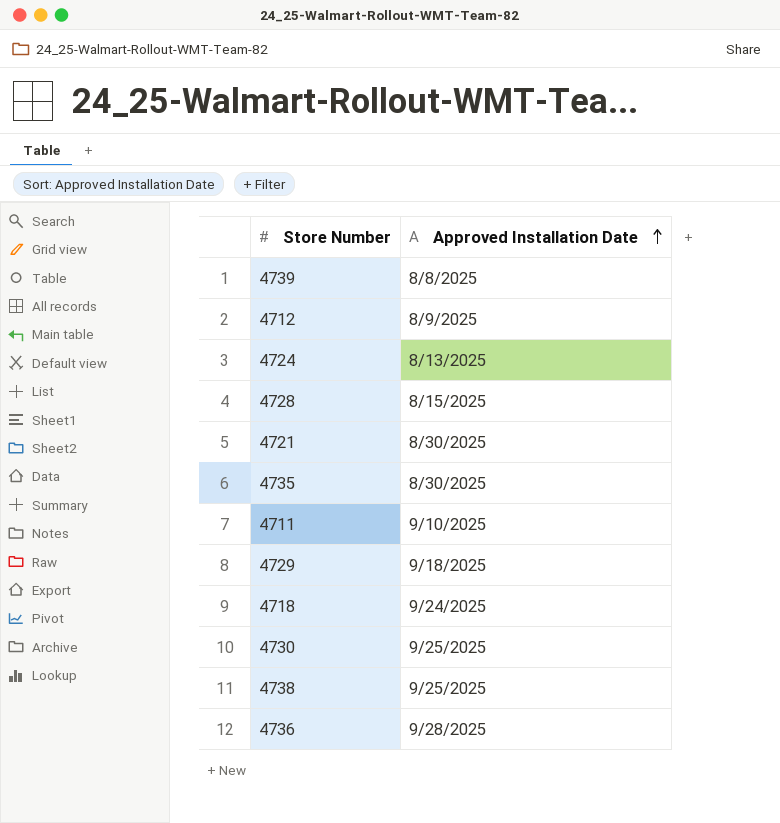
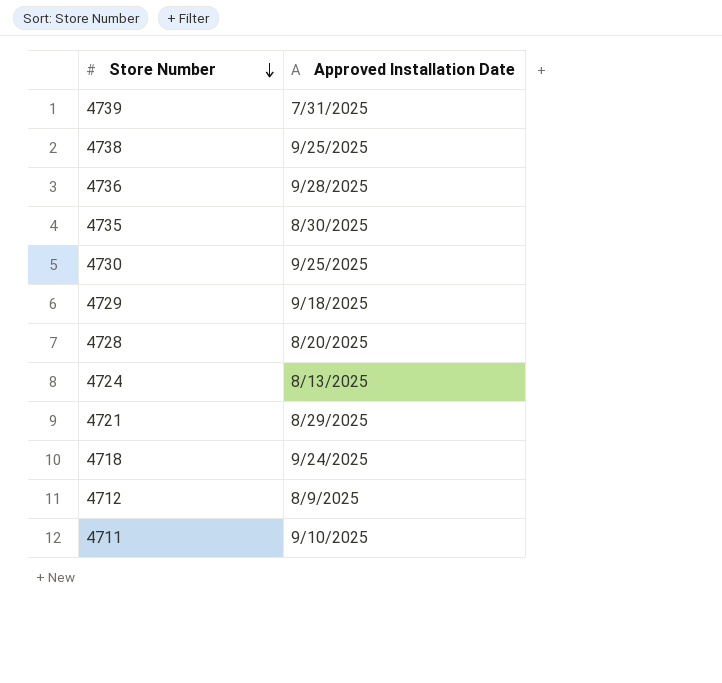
row order: Approved Installation Date ascending -> Store Number descending
4739 | Approved Installation Date: 8/8/2025 -> 7/31/2025
4728 | Approved Installation Date: 8/15/2025 -> 8/20/2025
4721 | Approved Installation Date: 8/30/2025 -> 8/29/2025

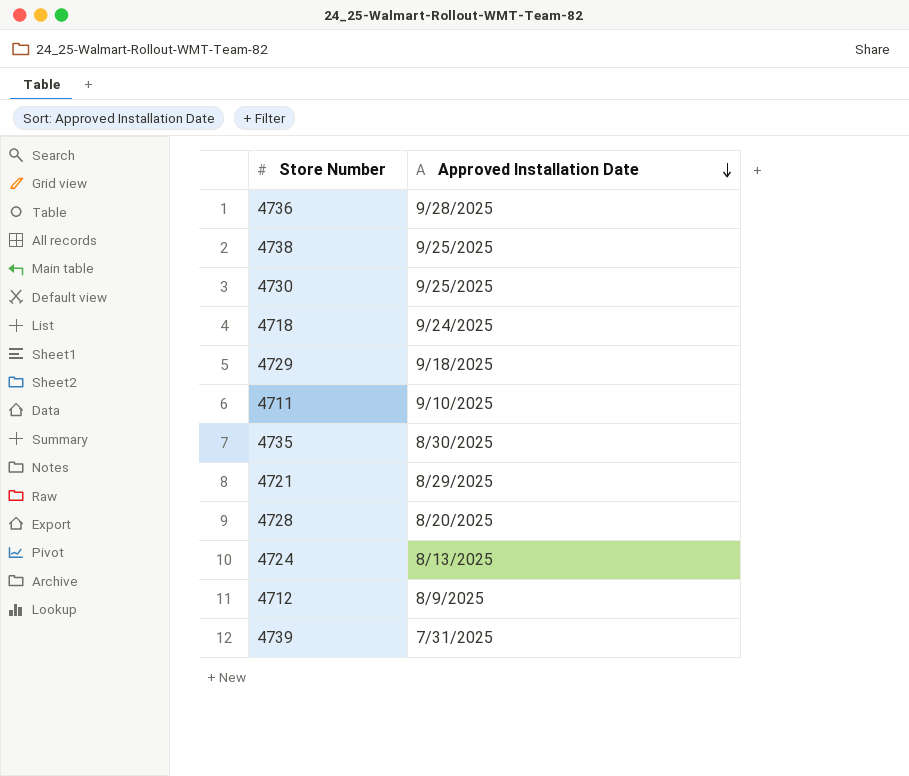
row order: Store Number descending -> Approved Installation Date descending

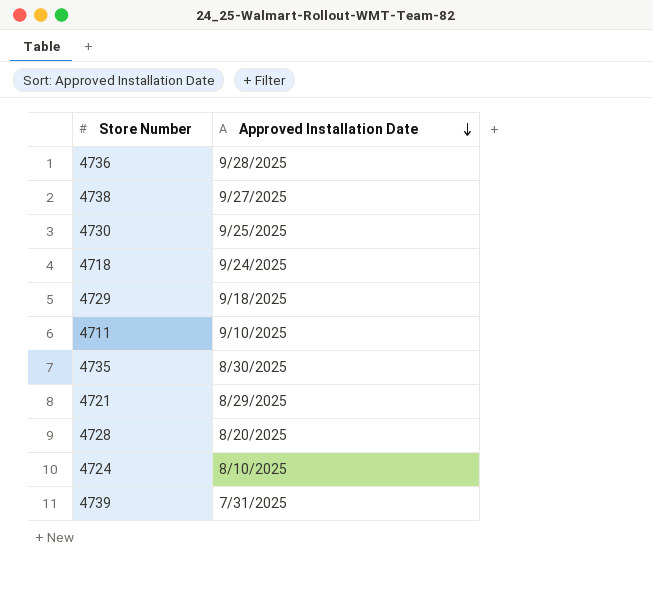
row 4712: 8/9/2025 -> none
4738 | Approved Installation Date: 9/25/2025 -> 9/27/2025
4724 | Approved Installation Date: 8/13/2025 -> 8/10/2025

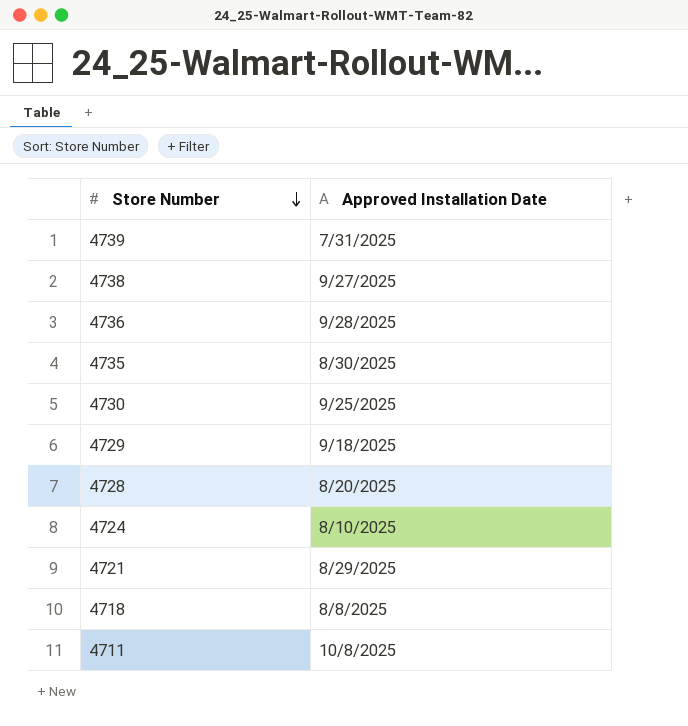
row order: Approved Installation Date descending -> Store Number descending
4718 | Approved Installation Date: 9/24/2025 -> 8/8/2025
4711 | Approved Installation Date: 9/10/2025 -> 10/8/2025

